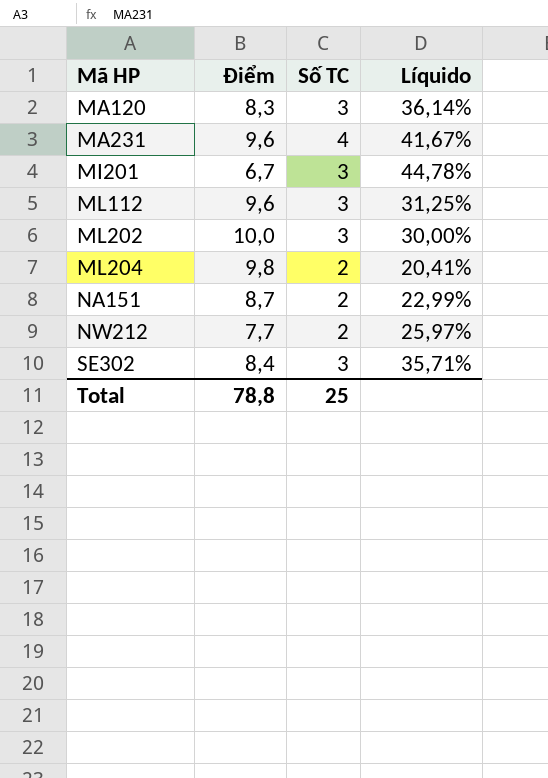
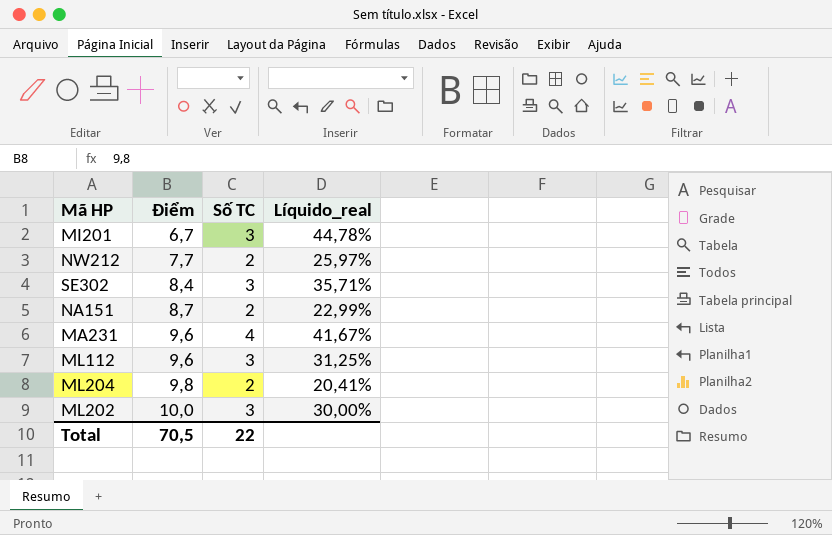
row order: Mã HP ascending -> Điểm ascending
column name: Líquido -> Líquido_real
row MA120: 8,3 | 3 | 36,14% -> none
Total | Điểm: 78,8 -> 70,5
Total | Số TC: 25 -> 22

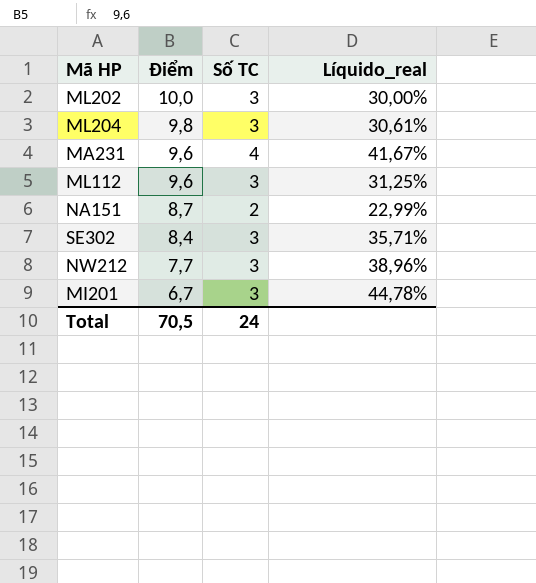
row order: Điểm ascending -> Điểm descending
ML204 | Số TC: 2 -> 3
ML204 | Líquido_real: 20,41% -> 30,61%
NW212 | Số TC: 2 -> 3
NW212 | Líquido_real: 25,97% -> 38,96%
Total | Số TC: 22 -> 24

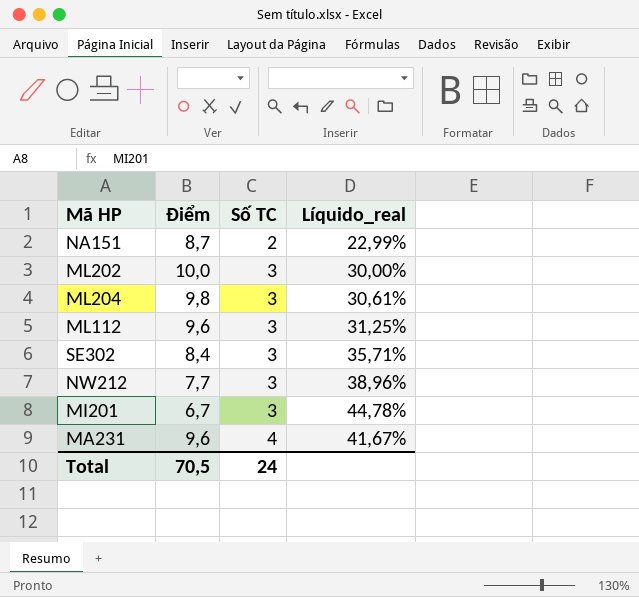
row order: Điểm descending -> Số TC ascending

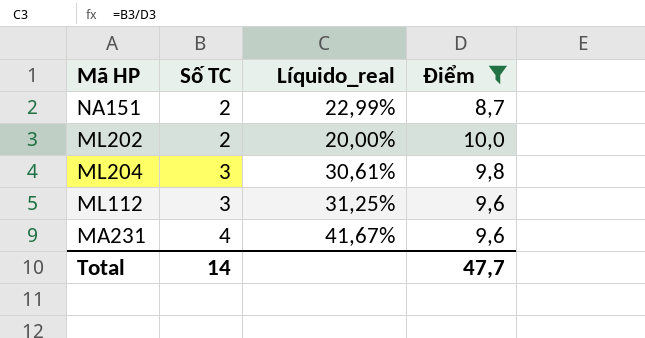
filter: none -> Điểm >= 8,7
column Điểm | position: 2 -> 4
ML202 | Số TC: 3 -> 2
ML202 | Líquido_real: 30,00% -> 20,00%
Total | Số TC: 24 -> 14
Total | Điểm: 70,5 -> 47,7

